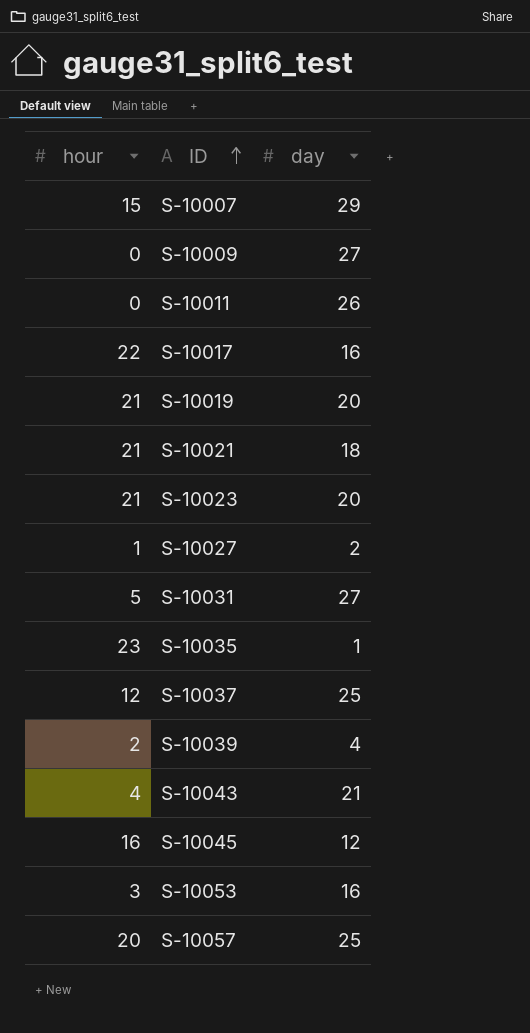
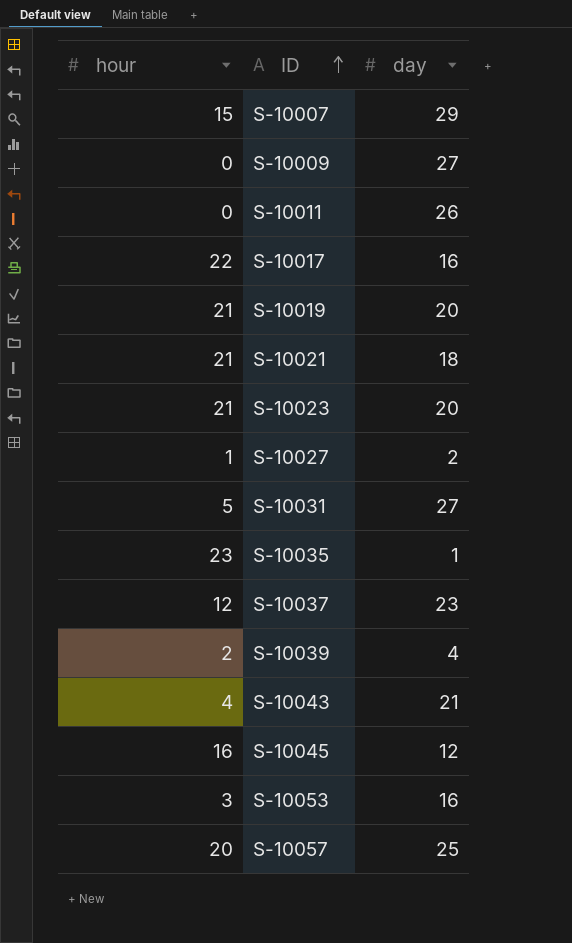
S-10037 | day: 25 -> 23

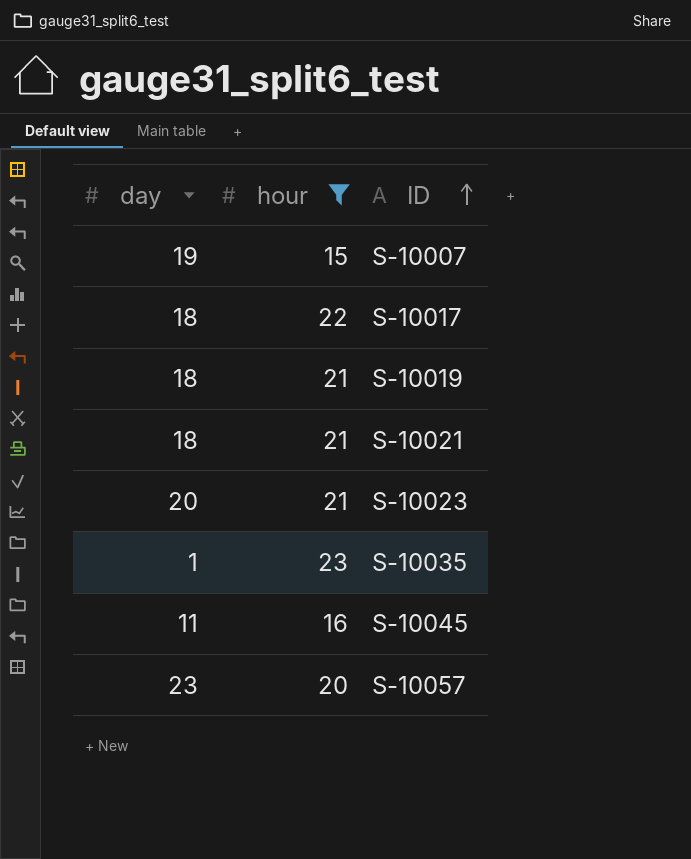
filter: none -> hour >= 15
column day | position: 3 -> 1
S-10007 | day: 29 -> 19
S-10017 | day: 16 -> 18
S-10019 | day: 20 -> 18
S-10045 | day: 12 -> 11
S-10057 | day: 25 -> 23

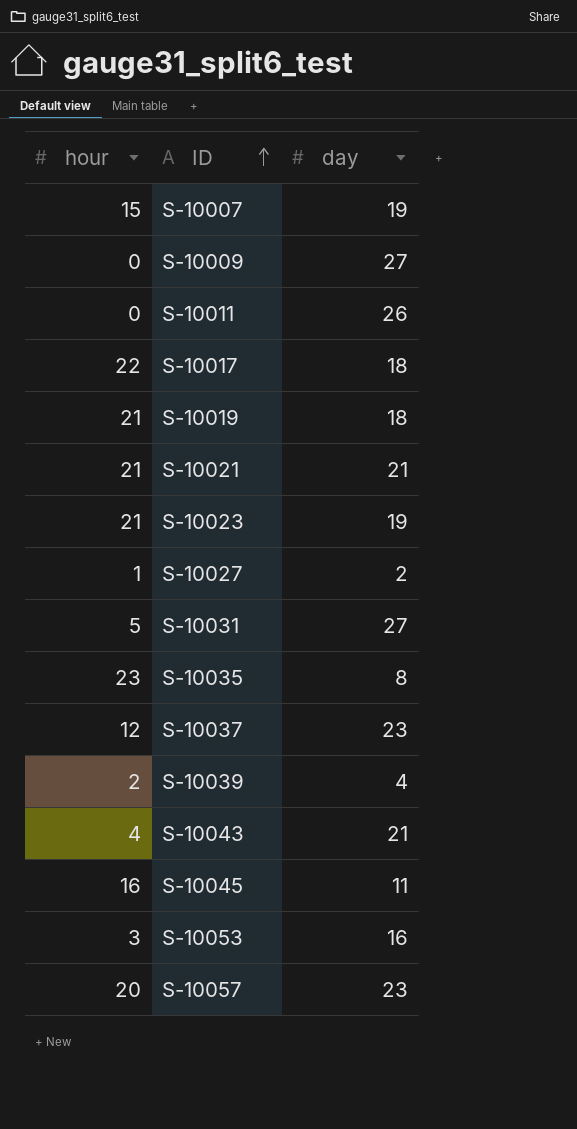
filter: hour >= 15 -> none
column day | position: 1 -> 3
S-10021 | day: 18 -> 21
S-10023 | day: 20 -> 19
S-10035 | day: 1 -> 8

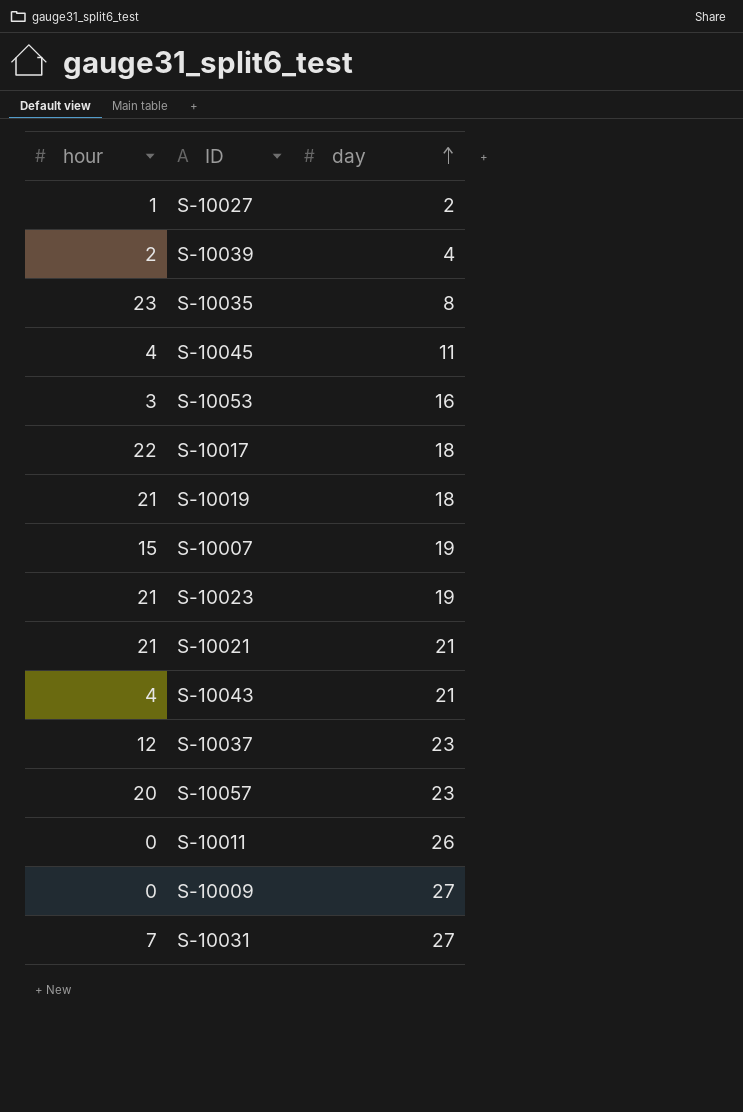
row order: ID ascending -> day ascending
S-10045 | hour: 16 -> 4
S-10031 | hour: 5 -> 7

